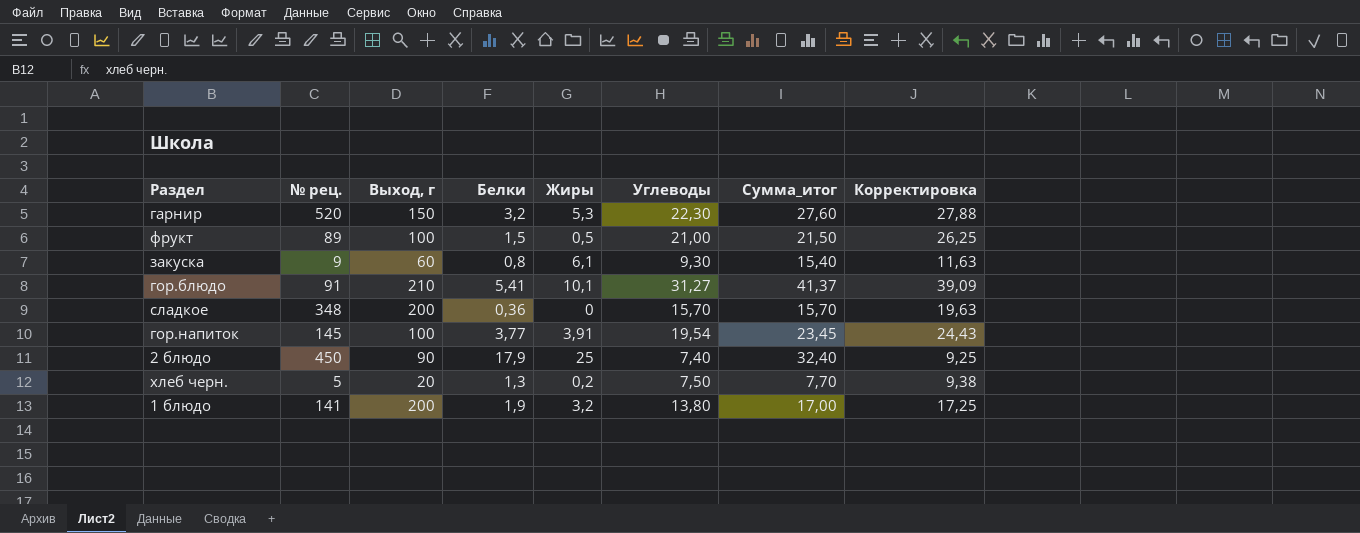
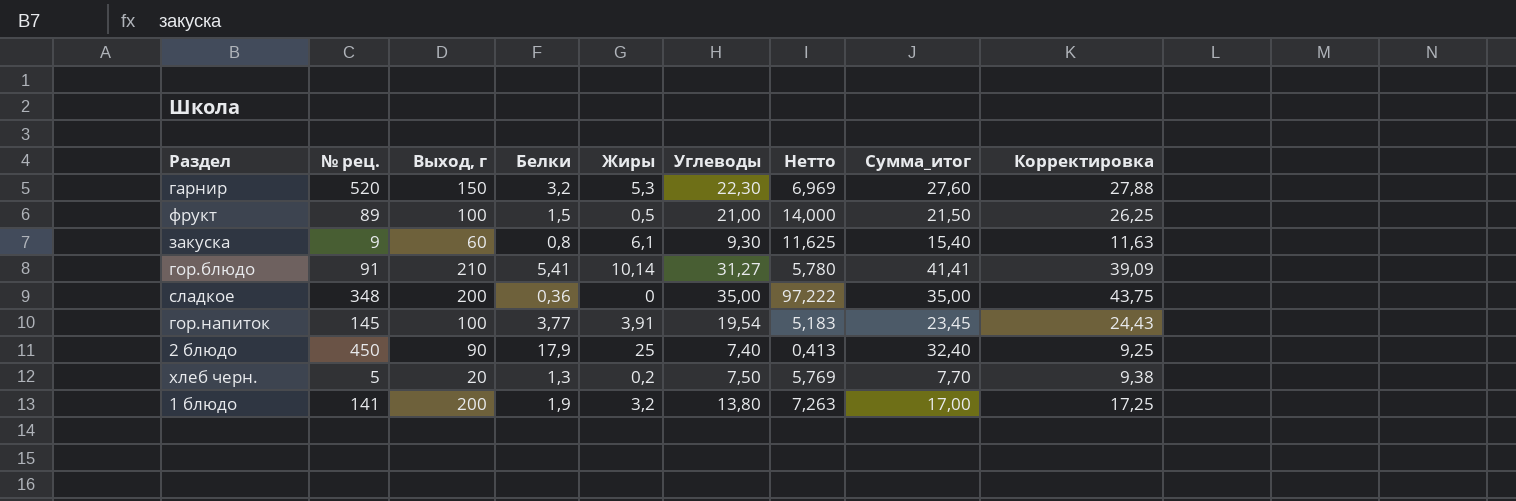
column Нетто | formula: none -> [Углеводы] / [Белки]
гор.блюдо | Жиры: 10,1 -> 10,14
гор.блюдо | Сумма_итог: 41,37 -> 41,41
сладкое | Углеводы: 15,70 -> 35,00
сладкое | Сумма_итог: 15,70 -> 35,00
сладкое | Корректировка: 19,63 -> 43,75

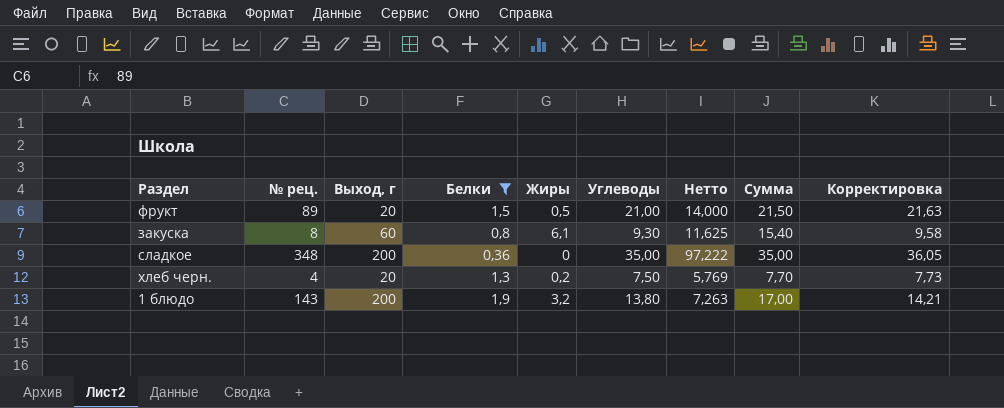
filter: none -> Белки <= 1,9
column name: Сумма_итог -> Сумма
column Корректировка | formula: [Углеводы] * 1,25 -> [Углеводы] * 1,03
фрукт | Выход, г: 100 -> 20
закуска | № рец.: 9 -> 8
хлеб черн. | № рец.: 5 -> 4
1 блюдо | № рец.: 141 -> 143

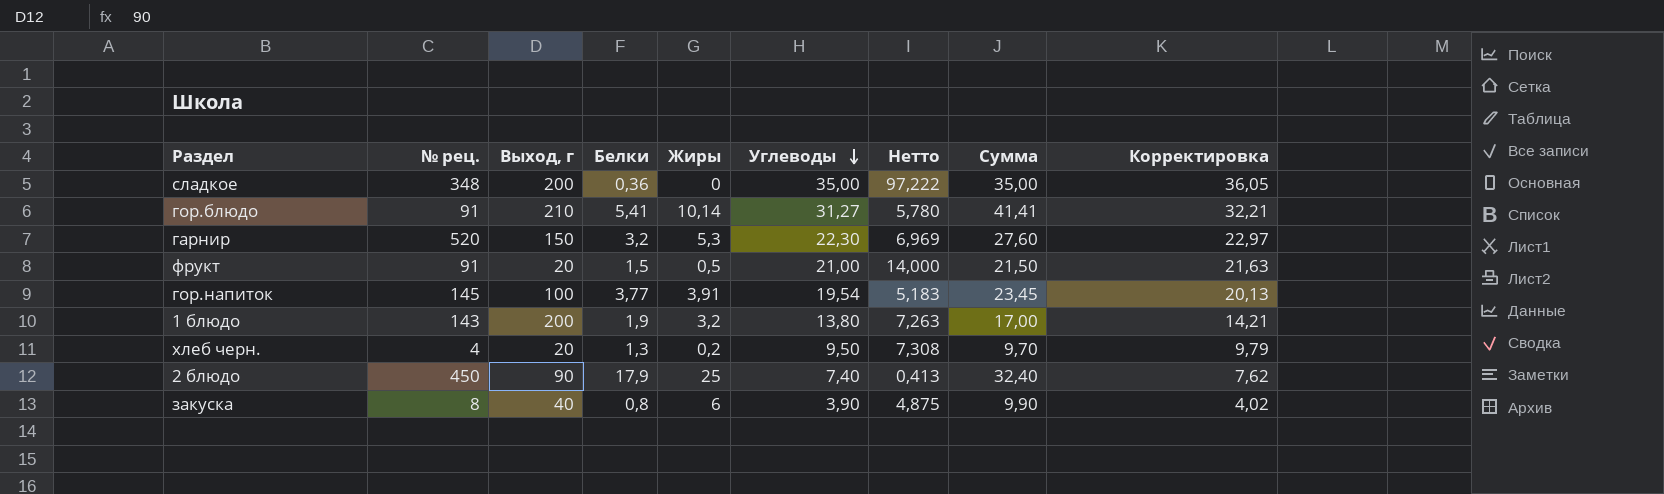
filter: Белки <= 1,9 -> none
row order: none -> Углеводы descending
фрукт | № рец.: 89 -> 91
хлеб черн. | Углеводы: 7,50 -> 9,50
хлеб черн. | Нетто: 5,769 -> 7,308
хлеб черн. | Сумма: 7,70 -> 9,70
хлеб черн. | Корректировка: 7,73 -> 9,79
закуска | Выход, г: 60 -> 40
закуска | Жиры: 6,1 -> 6
закуска | Углеводы: 9,30 -> 3,90
закуска | Нетто: 11,625 -> 4,875
закуска | Сумма: 15,40 -> 9,90
закуска | Корректировка: 9,58 -> 4,02

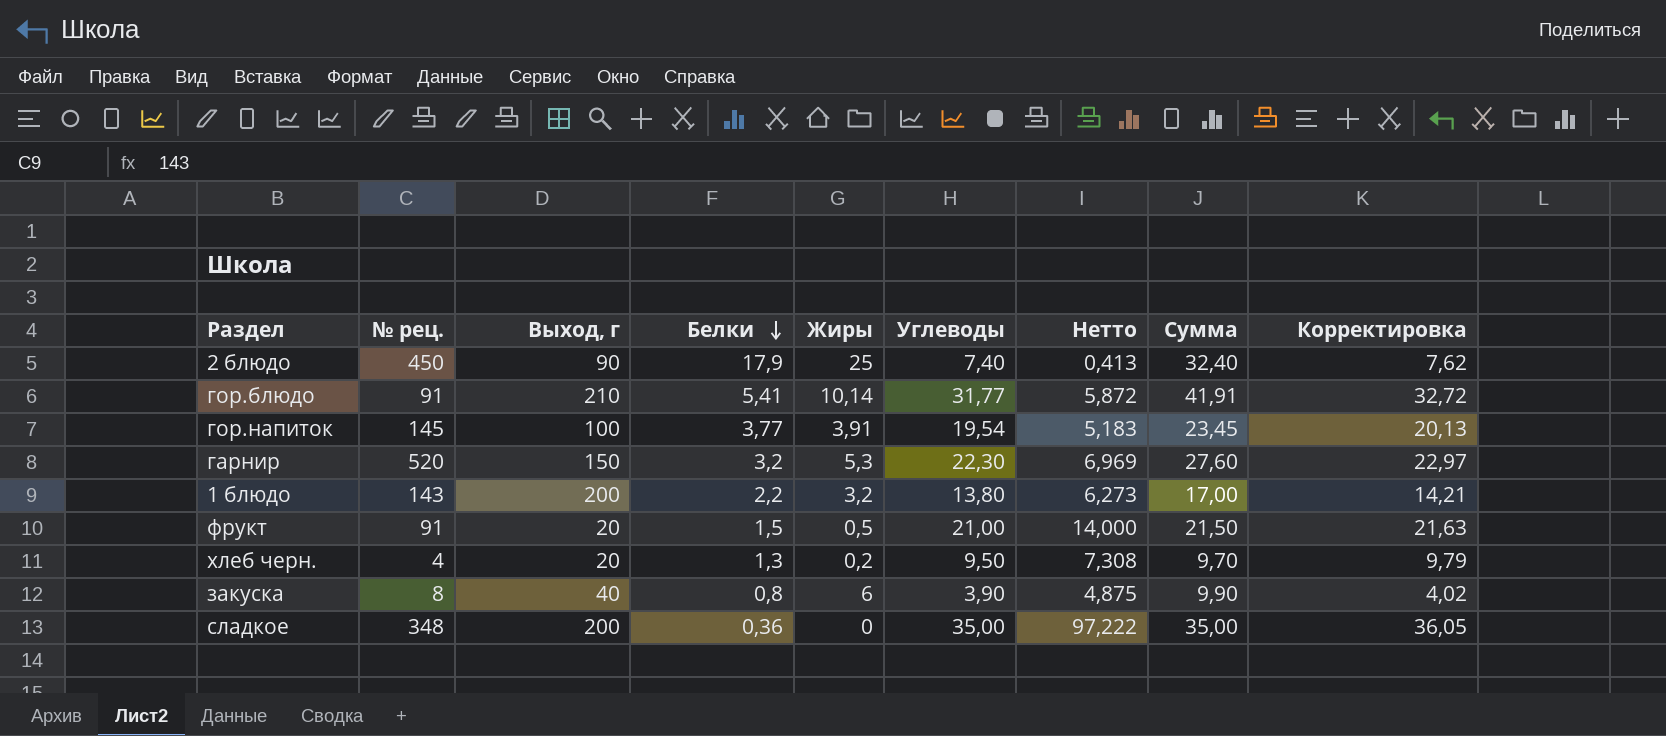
row order: Углеводы descending -> Белки descending
гор.блюдо | Углеводы: 31,27 -> 31,77
гор.блюдо | Нетто: 5,780 -> 5,872
гор.блюдо | Сумма: 41,41 -> 41,91
гор.блюдо | Корректировка: 32,21 -> 32,72
1 блюдо | Белки: 1,9 -> 2,2
1 блюдо | Нетто: 7,263 -> 6,273

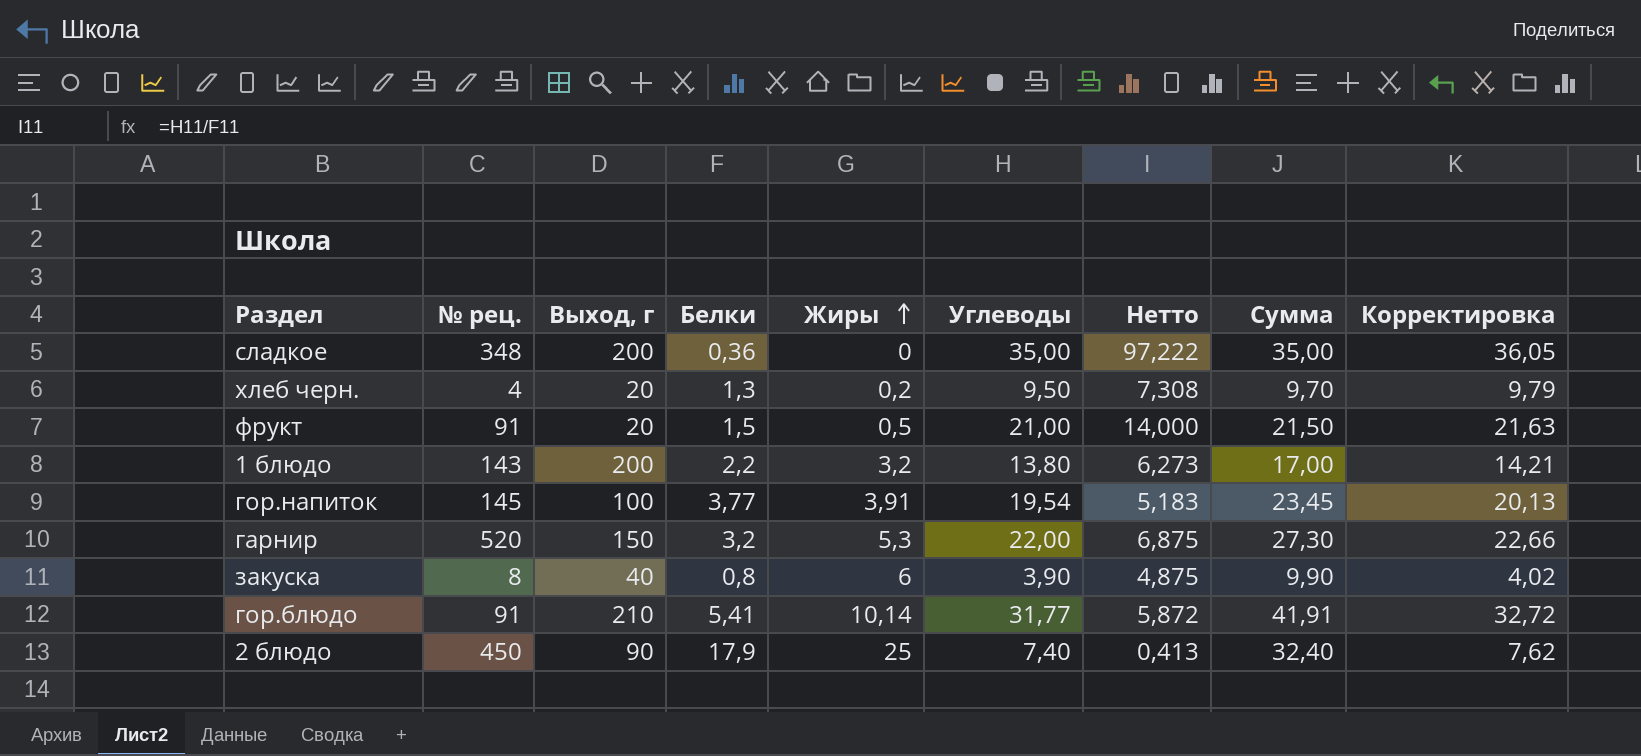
row order: Белки descending -> Жиры ascending
гарнир | Углеводы: 22,30 -> 22,00
гарнир | Нетто: 6,969 -> 6,875
гарнир | Сумма: 27,60 -> 27,30
гарнир | Корректировка: 22,97 -> 22,66

